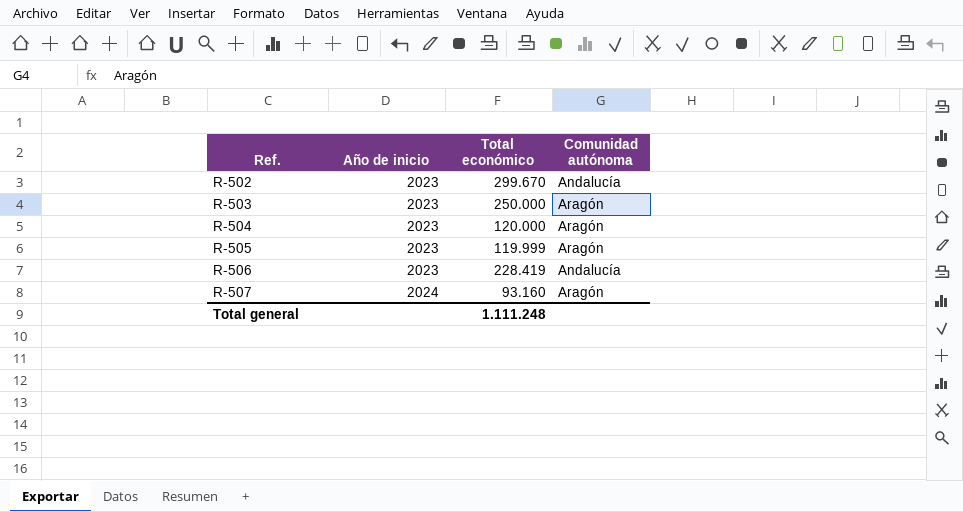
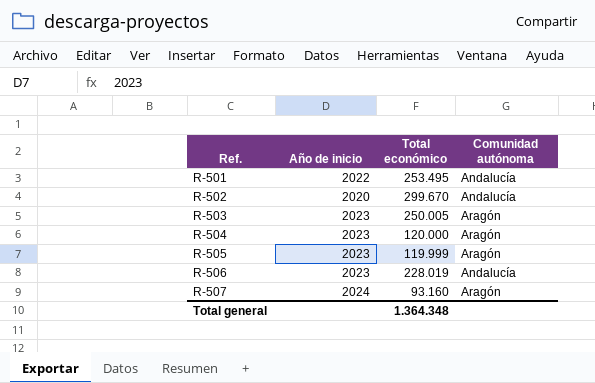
row R-501: none -> 2022 | 253.495 | Andalucía
R-502 | Año de inicio: 2023 -> 2020
R-503 | Total económico: 250.000 -> 250.005
R-506 | Total económico: 228.419 -> 228.019
Total general | Total económico: 1.111.248 -> 1.364.348

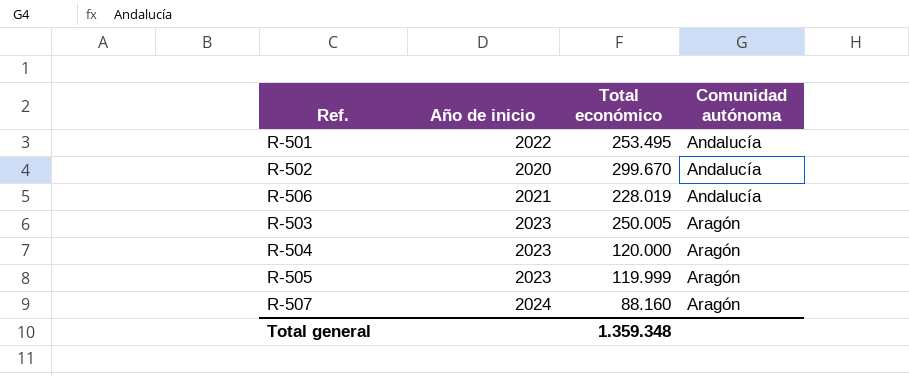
row order: Ref. ascending -> Comunidad autónoma ascending
R-506 | Año de inicio: 2023 -> 2021
R-507 | Total económico: 93.160 -> 88.160
Total general | Total económico: 1.364.348 -> 1.359.348

